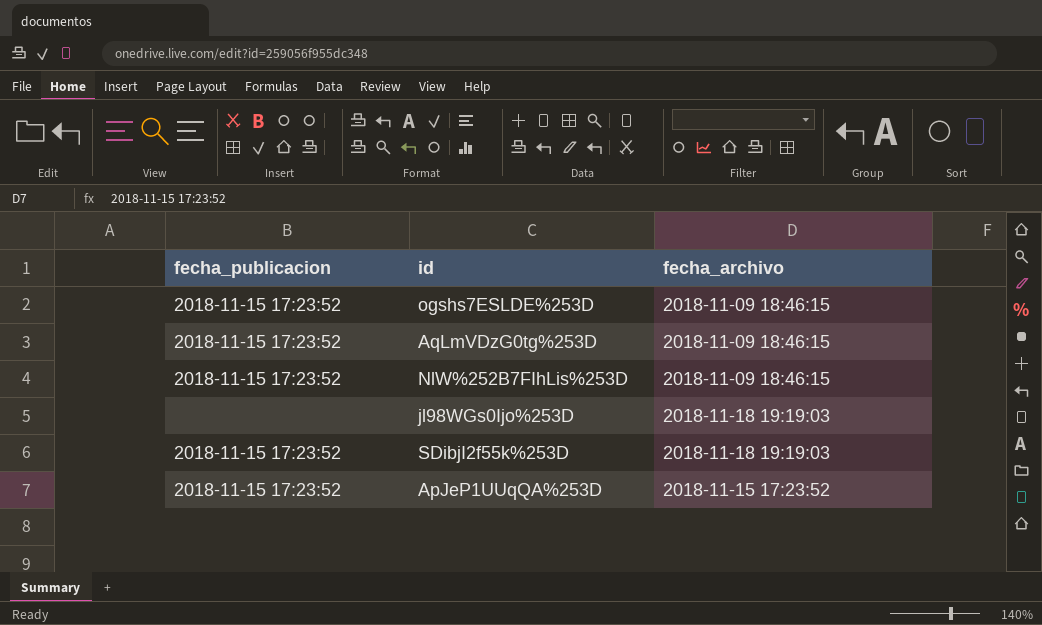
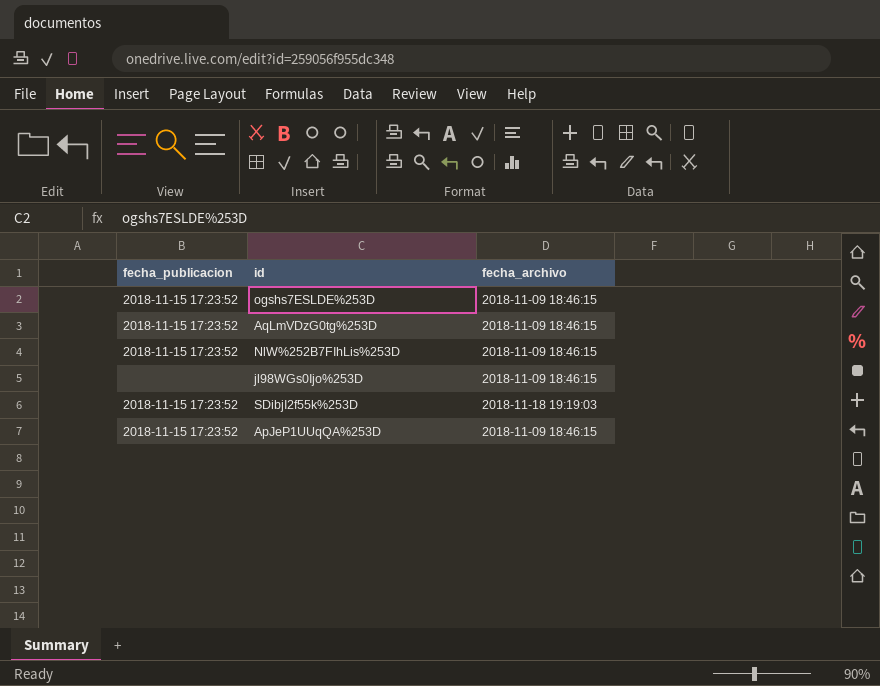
jl98WGs0Ijo%253D | fecha_archivo: 2018-11-18 19:19:03 -> 2018-11-09 18:46:15
ApJeP1UUqQA%253D | fecha_archivo: 2018-11-15 17:23:52 -> 2018-11-09 18:46:15

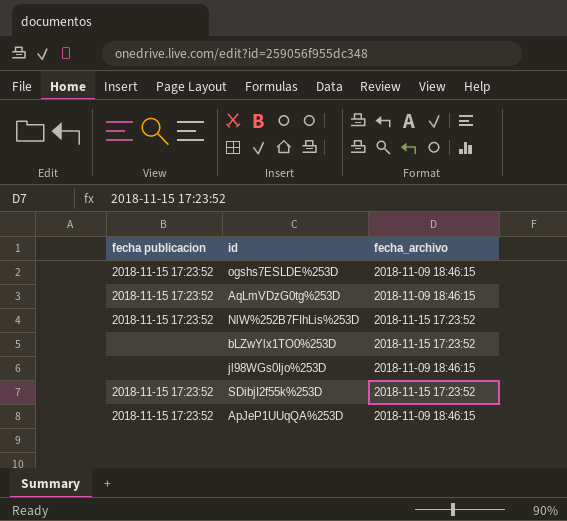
column name: fecha_publicacion -> fecha publicacion
NlW%252B7FIhLis%253D | fecha_archivo: 2018-11-09 18:46:15 -> 2018-11-15 17:23:52
row bLZwYlx1TO0%253D: none -> none | 2018-11-15 17:23:52
SDibjI2f55k%253D | fecha_archivo: 2018-11-18 19:19:03 -> 2018-11-15 17:23:52

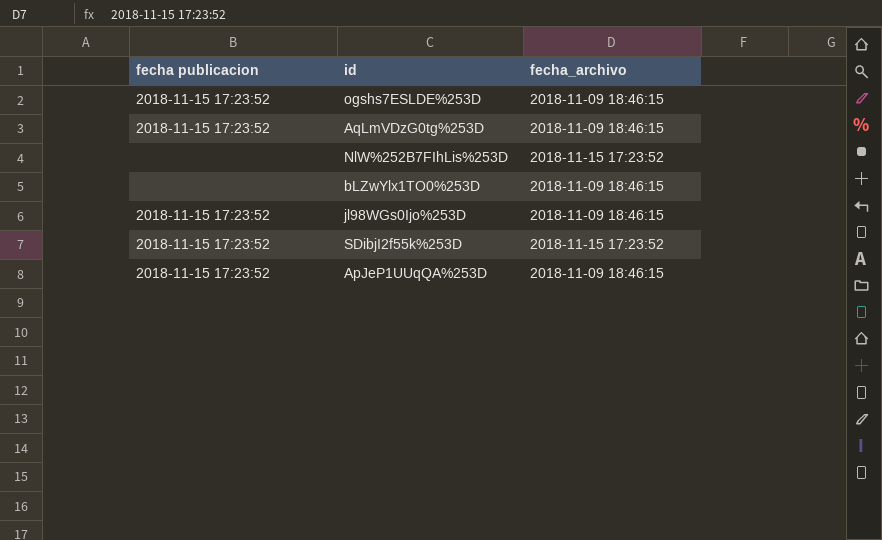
NlW%252B7FIhLis%253D | fecha publicacion: 2018-11-15 17:23:52 -> none
bLZwYlx1TO0%253D | fecha_archivo: 2018-11-15 17:23:52 -> 2018-11-09 18:46:15
jl98WGs0Ijo%253D | fecha publicacion: none -> 2018-11-15 17:23:52

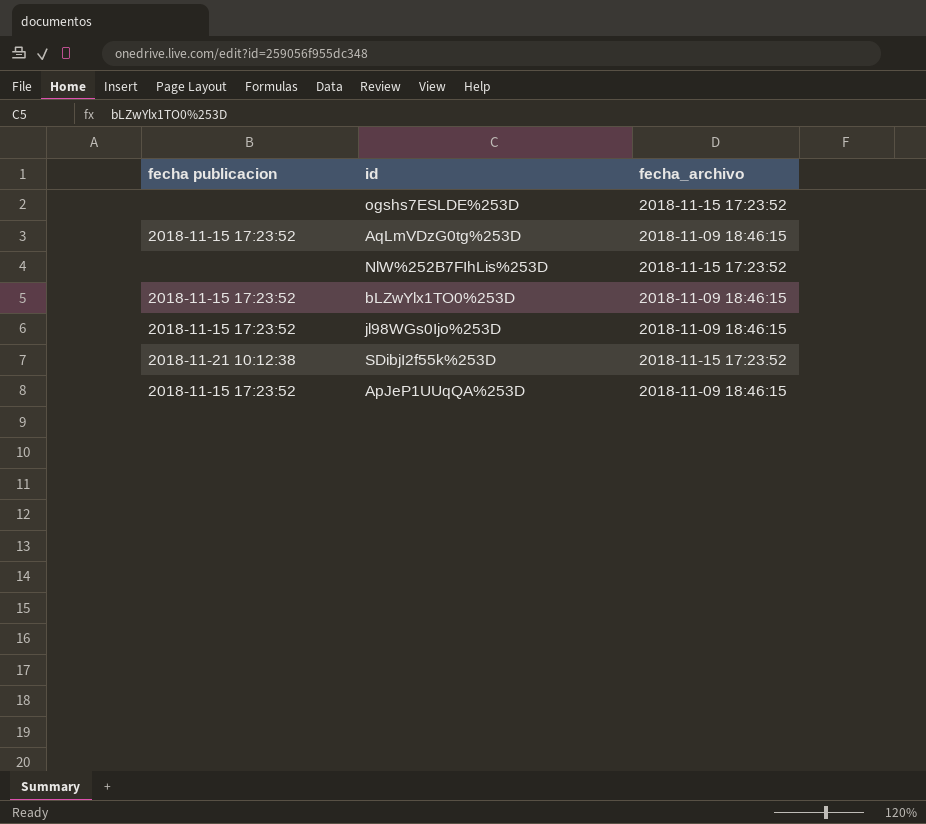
ogshs7ESLDE%253D | fecha publicacion: 2018-11-15 17:23:52 -> none
ogshs7ESLDE%253D | fecha_archivo: 2018-11-09 18:46:15 -> 2018-11-15 17:23:52
bLZwYlx1TO0%253D | fecha publicacion: none -> 2018-11-15 17:23:52
SDibjI2f55k%253D | fecha publicacion: 2018-11-15 17:23:52 -> 2018-11-21 10:12:38

